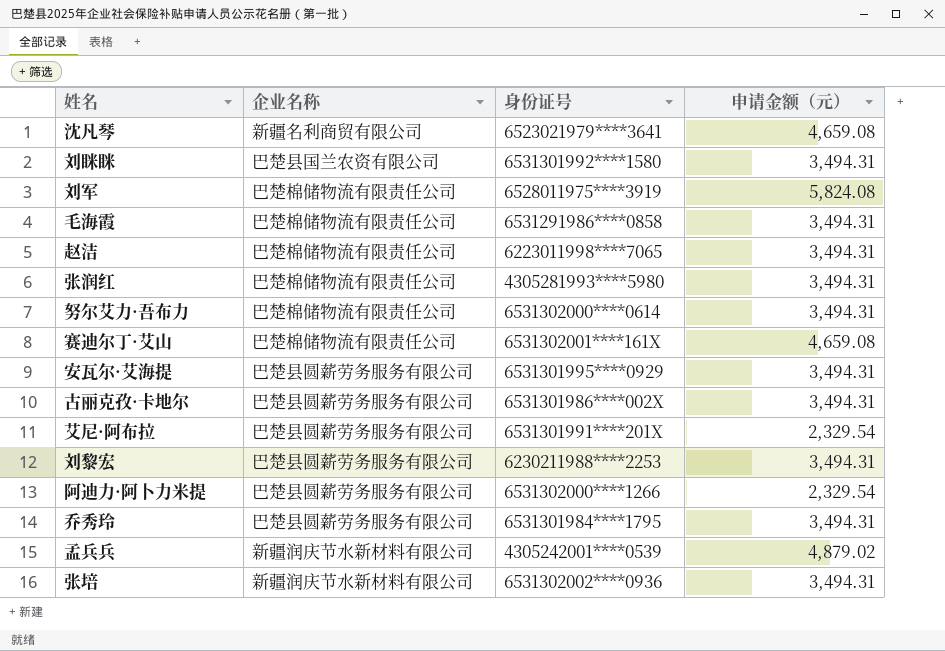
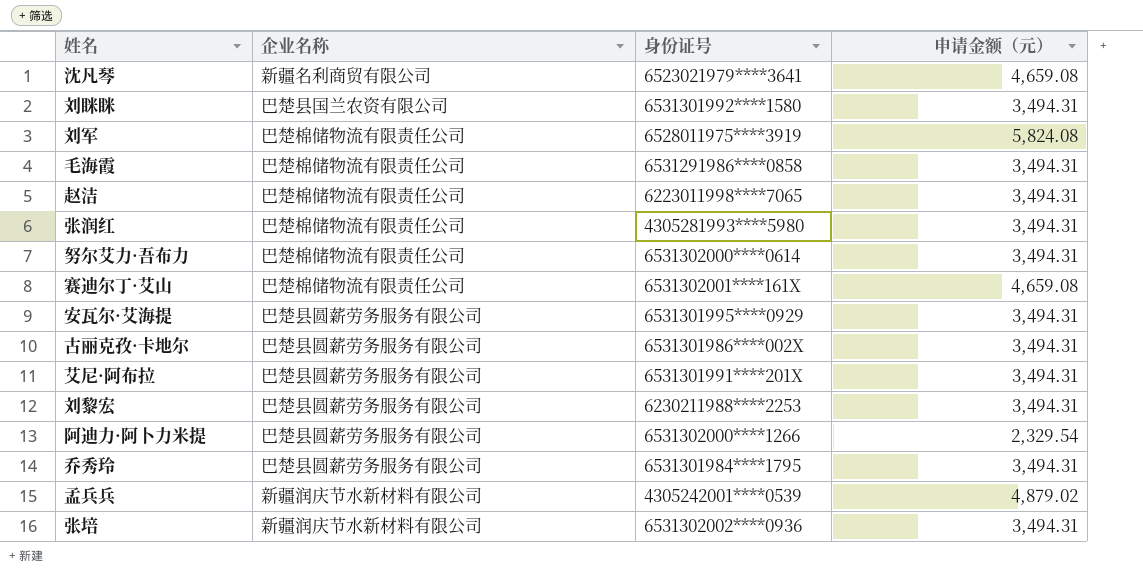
艾尼·阿布拉 | 申请金额（元）: 2,329.54 -> 3,494.31

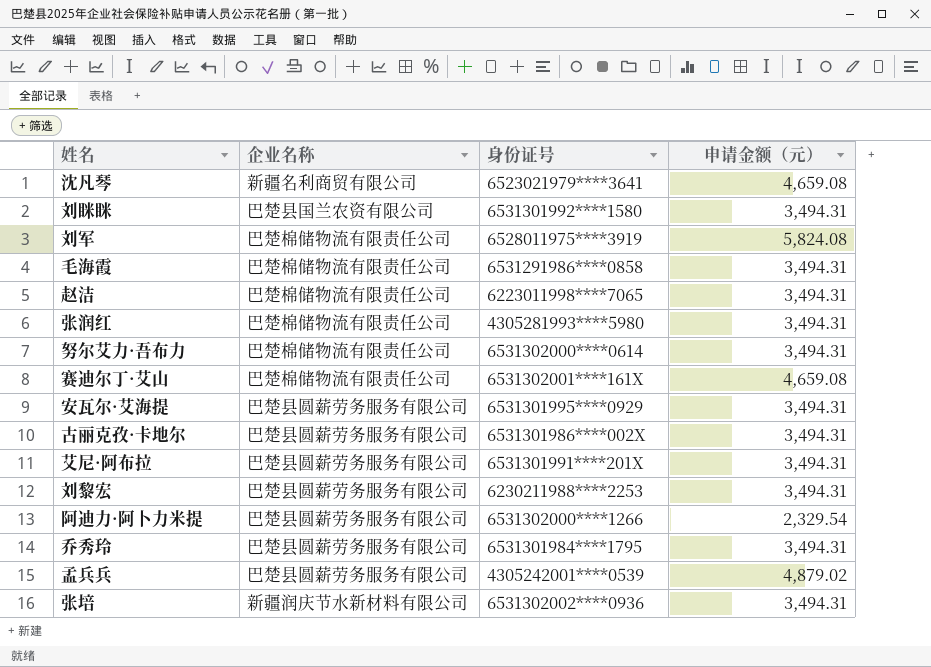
孟兵兵 | 企业名称: 新疆润庆节水新材料有限公司 -> 巴楚县圆薪劳务服务有限公司

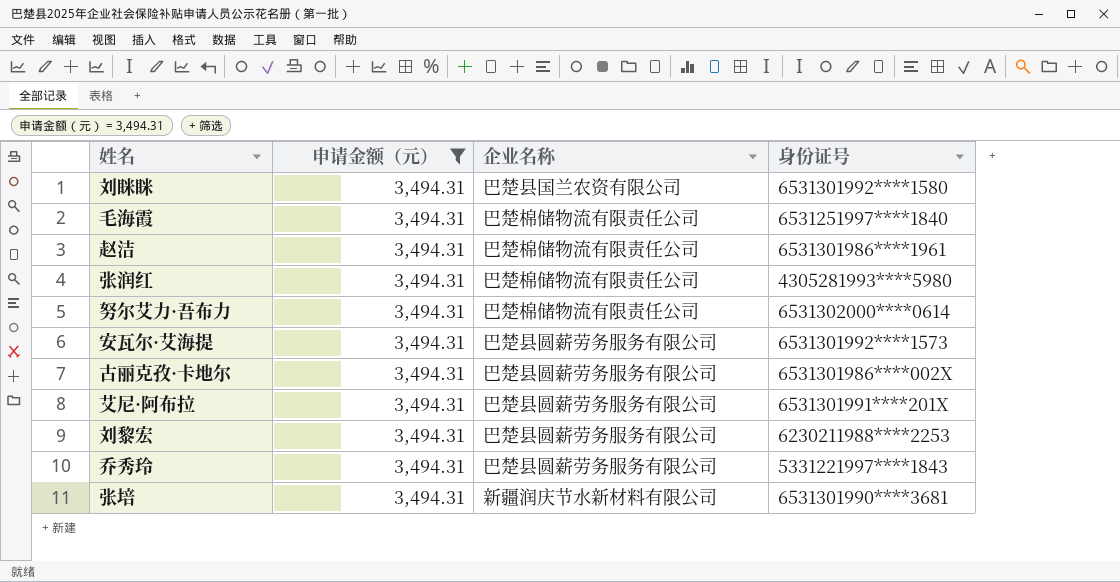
filter: none -> 申请金额（元） = 3,494.31
column 申请金额（元） | position: 4 -> 2
毛海霞 | 身份证号: 6531291986****0858 -> 6531251997****1840
赵洁 | 身份证号: 6223011998****7065 -> 6531301986****1961
安瓦尔·艾海提 | 身份证号: 6531301995****0929 -> 6531301992****1573
乔秀玲 | 身份证号: 6531301984****1795 -> 5331221997****1843
张培 | 身份证号: 6531302002****0936 -> 6531301990****3681

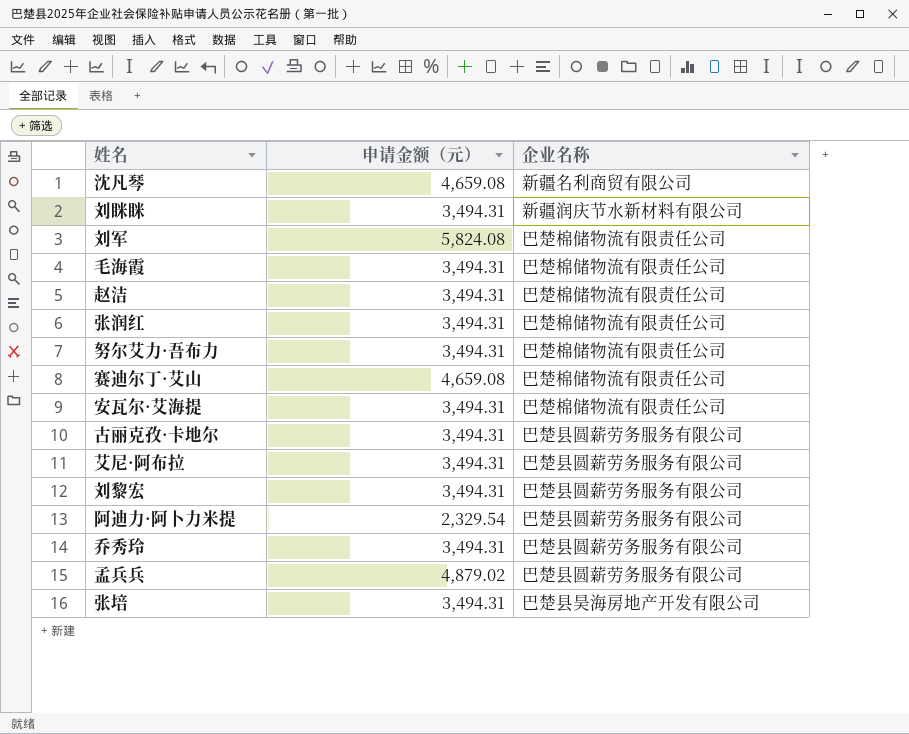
filter: 申请金额（元） = 3,494.31 -> none
column 身份证号 | position: 4 -> none
刘眯眯 | 企业名称: 巴楚县国兰农资有限公司 -> 新疆润庆节水新材料有限公司
安瓦尔·艾海提 | 企业名称: 巴楚县圆薪劳务服务有限公司 -> 巴楚棉储物流有限责任公司
张培 | 企业名称: 新疆润庆节水新材料有限公司 -> 巴楚县昊海房地产开发有限公司

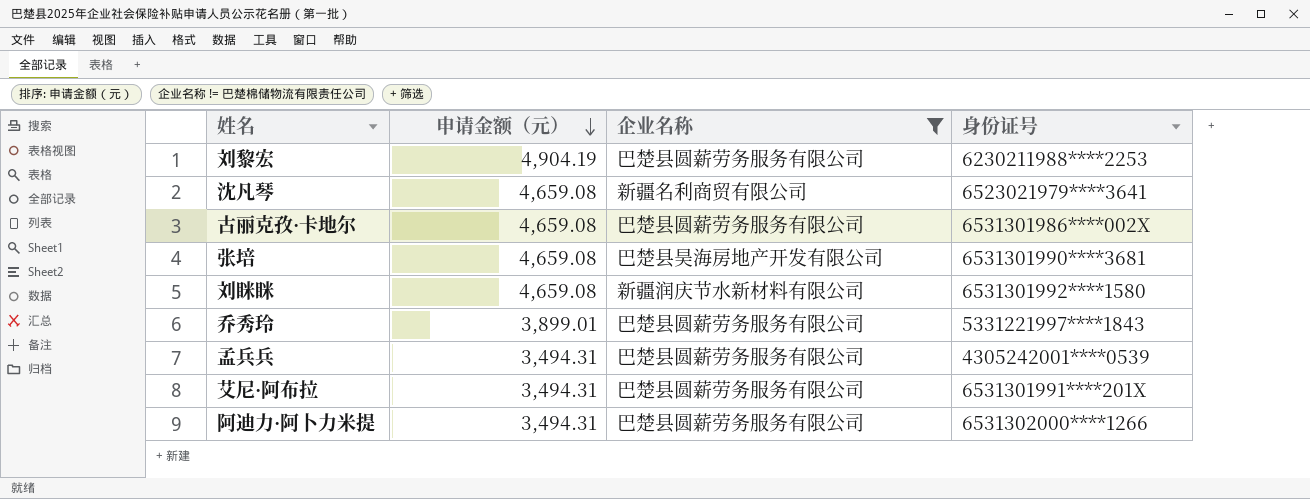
filter: none -> 企业名称 != 巴楚棉储物流有限责任公司
row order: none -> 申请金额（元） descending
column 身份证号 | position: none -> 4
刘黎宏 | 申请金额（元）: 3,494.31 -> 4,904.19
古丽克孜·卡地尔 | 申请金额（元）: 3,494.31 -> 4,659.08
张培 | 申请金额（元）: 3,494.31 -> 4,659.08
刘眯眯 | 申请金额（元）: 3,494.31 -> 4,659.08
乔秀玲 | 申请金额（元）: 3,494.31 -> 3,899.01
孟兵兵 | 申请金额（元）: 4,879.02 -> 3,494.31
阿迪力·阿卜力米提 | 申请金额（元）: 2,329.54 -> 3,494.31

